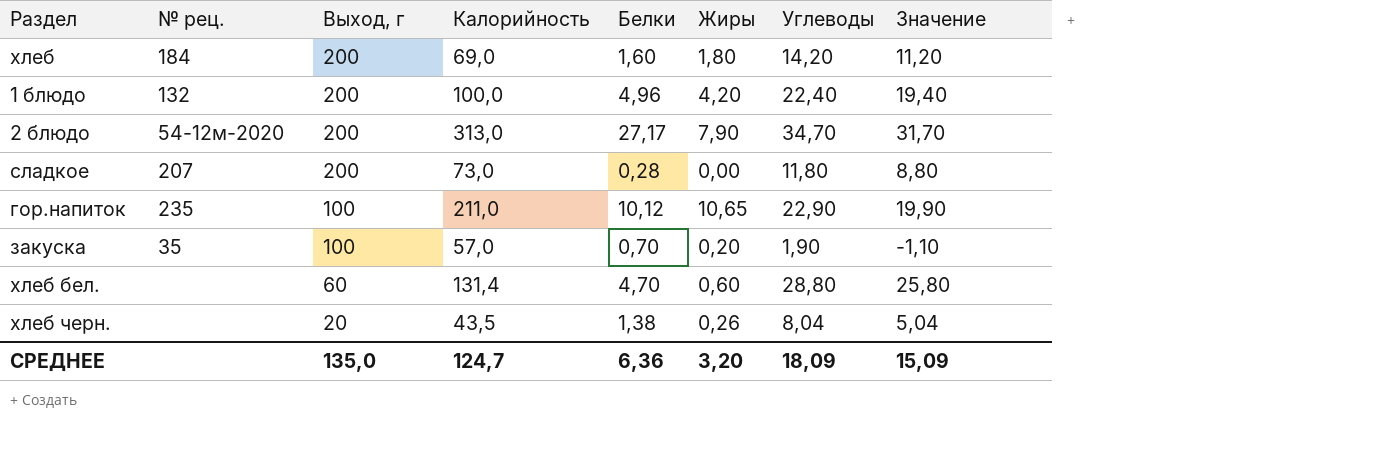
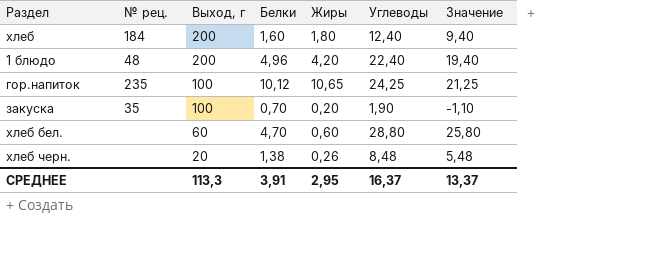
column Калорийность | position: 4 -> none
row 2 блюдо: 54-12м-2020 | 200 | 313,0 | 27,17 | 7,90 | 34,70 | 31,70 -> none
row сладкое: 207 | 200 | 73,0 | 0,28 | 0,00 | 11,80 | 8,80 -> none
хлеб | Углеводы: 14,20 -> 12,40
хлеб | Значение: 11,20 -> 9,40
1 блюдо | № рец.: 132 -> 48
гор.напиток | Углеводы: 22,90 -> 24,25
гор.напиток | Значение: 19,90 -> 21,25
хлеб черн. | Углеводы: 8,04 -> 8,48
хлеб черн. | Значение: 5,04 -> 5,48
СРЕДНЕЕ | Выход, г: 135,0 -> 113,3
СРЕДНЕЕ | Белки: 6,36 -> 3,91
СРЕДНЕЕ | Жиры: 3,20 -> 2,95
СРЕДНЕЕ | Углеводы: 18,09 -> 16,37
СРЕДНЕЕ | Значение: 15,09 -> 13,37

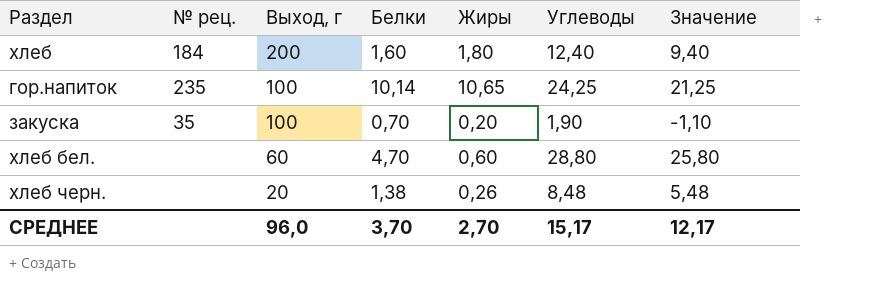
row 1 блюдо: 48 | 200 | 4,96 | 4,20 | 22,40 | 19,40 -> none
гор.напиток | Белки: 10,12 -> 10,14
СРЕДНЕЕ | Выход, г: 113,3 -> 96,0
СРЕДНЕЕ | Белки: 3,91 -> 3,70
СРЕДНЕЕ | Жиры: 2,95 -> 2,70
СРЕДНЕЕ | Углеводы: 16,37 -> 15,17
СРЕДНЕЕ | Значение: 13,37 -> 12,17

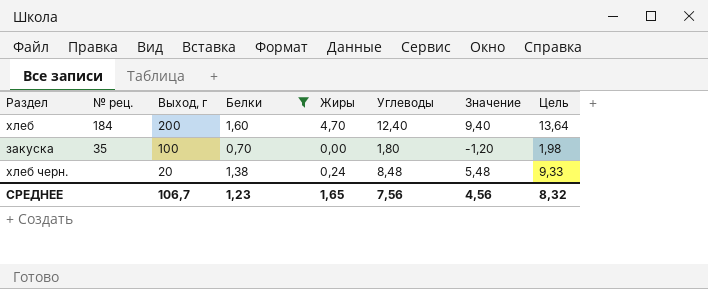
filter: none -> Белки <= 1,60
column Цель | formula: none -> [Углеводы] * 1,1
хлеб | Жиры: 1,80 -> 4,70
закуска | Жиры: 0,20 -> 0,00
закуска | Углеводы: 1,90 -> 1,80
закуска | Значение: -1,10 -> -1,20
хлеб черн. | Жиры: 0,26 -> 0,24
СРЕДНЕЕ | Выход, г: 96,0 -> 106,7
СРЕДНЕЕ | Белки: 3,70 -> 1,23
СРЕДНЕЕ | Жиры: 2,70 -> 1,65
СРЕДНЕЕ | Углеводы: 15,17 -> 7,56
СРЕДНЕЕ | Значение: 12,17 -> 4,56

